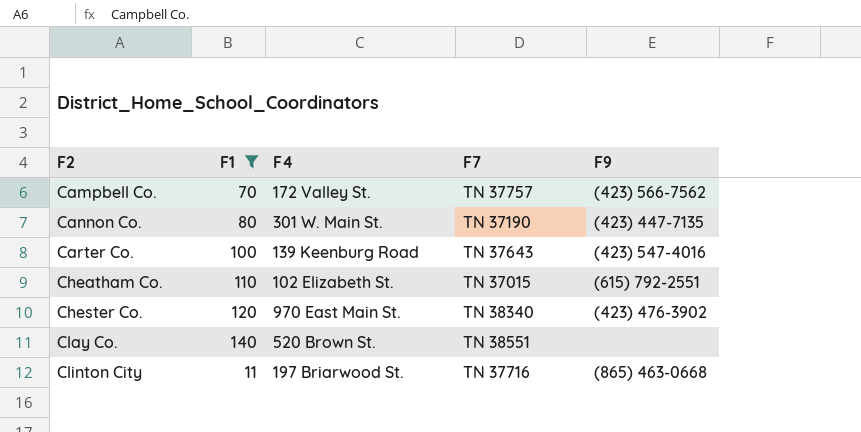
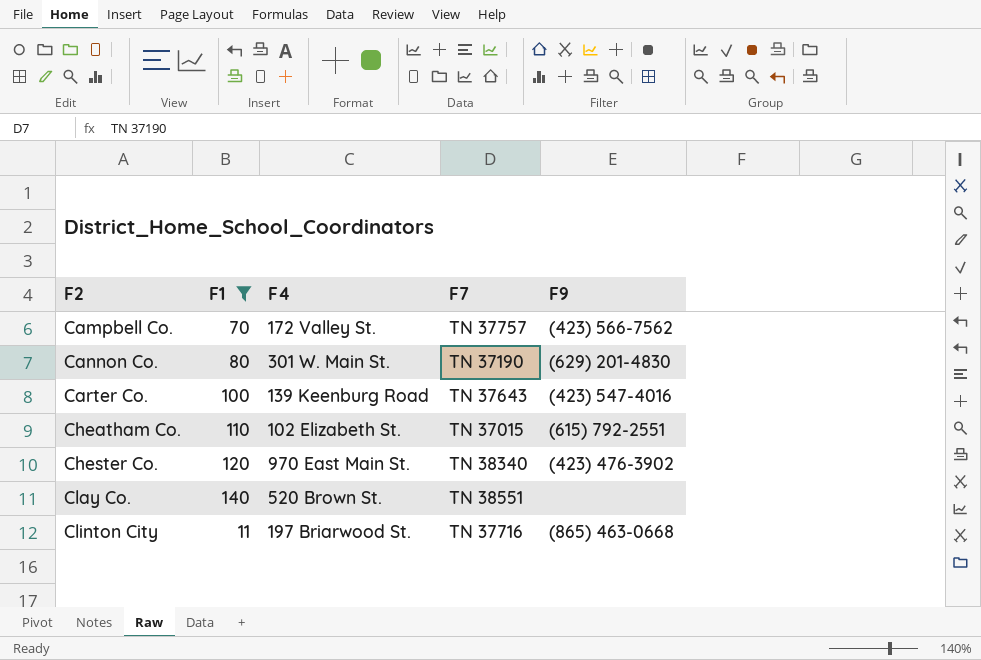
Cannon Co. | F9: (423) 447-7135 -> (629) 201-4830

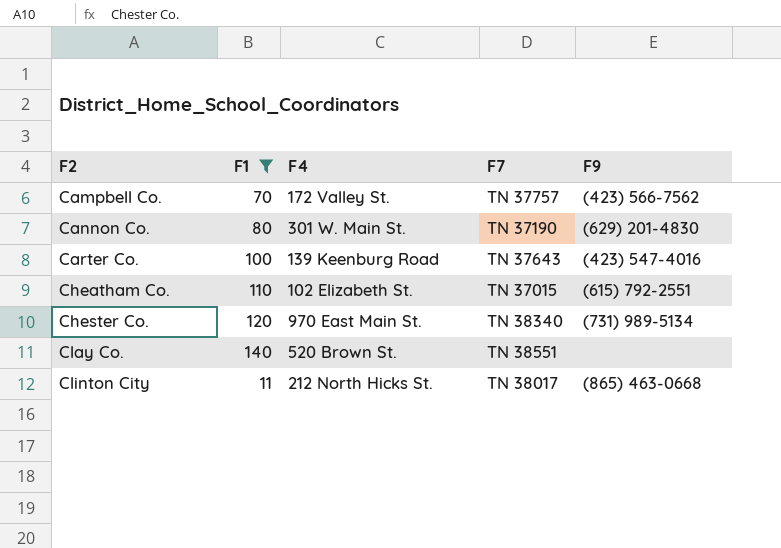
Chester Co. | F9: (423) 476-3902 -> (731) 989-5134
Clinton City | F4: 197 Briarwood St. -> 212 North Hicks St.
Clinton City | F7: TN 37716 -> TN 38017

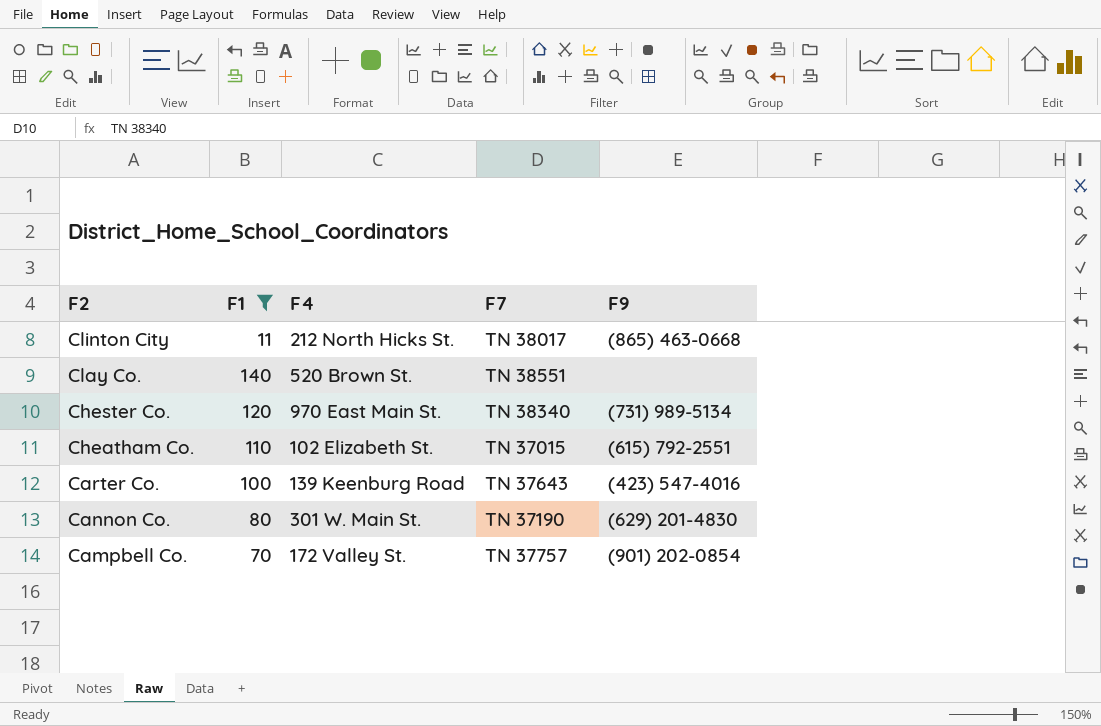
row order: F2 ascending -> F2 descending
Campbell Co. | F9: (423) 566-7562 -> (901) 202-0854

